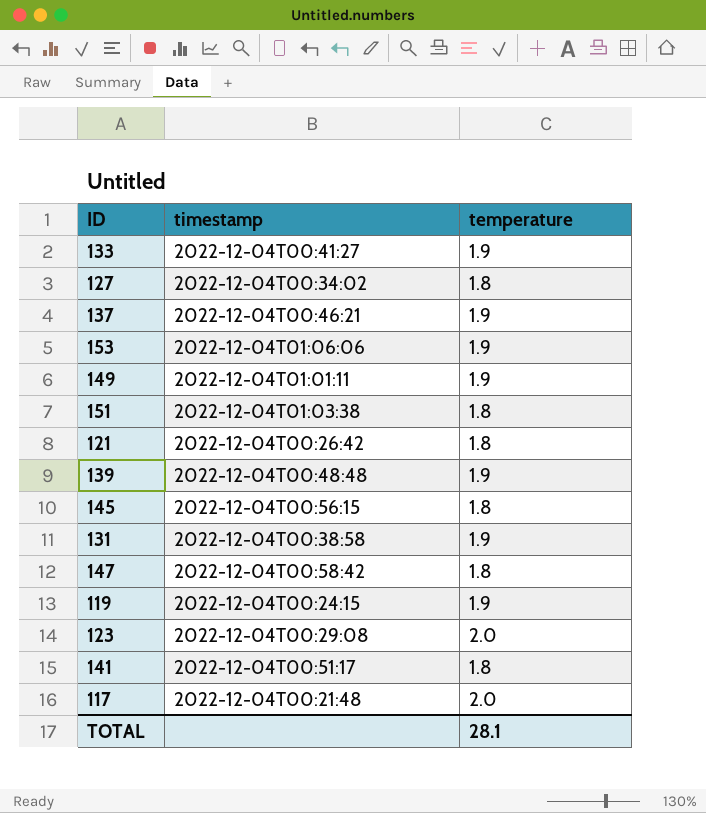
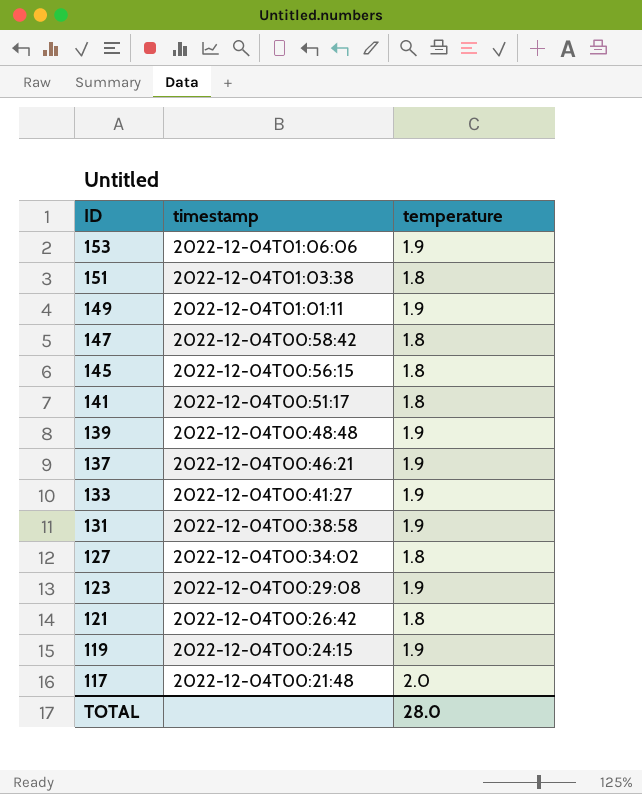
row order: none -> ID descending
123 | temperature: 2.0 -> 1.9
TOTAL | temperature: 28.1 -> 28.0

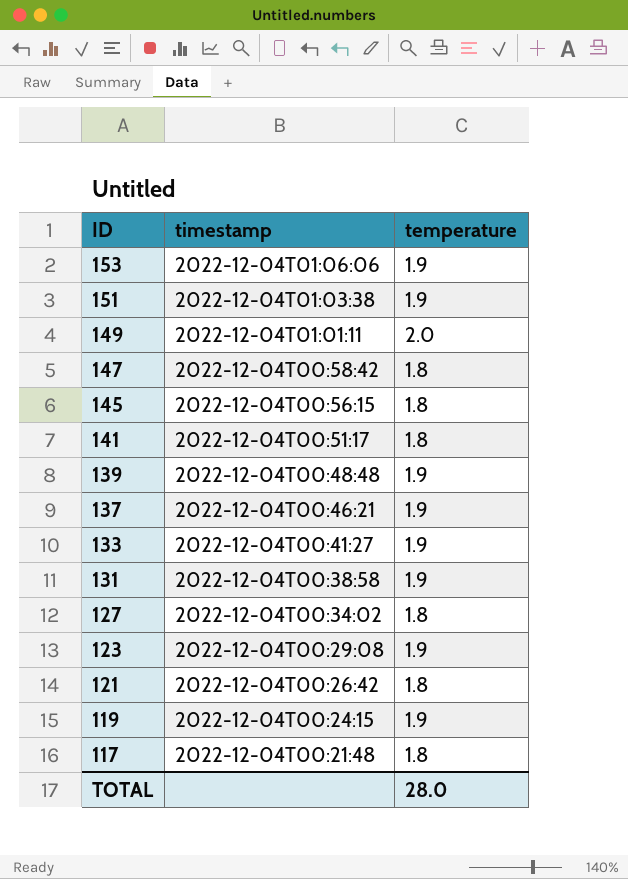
151 | temperature: 1.8 -> 1.9
149 | temperature: 1.9 -> 2.0
117 | temperature: 2.0 -> 1.8

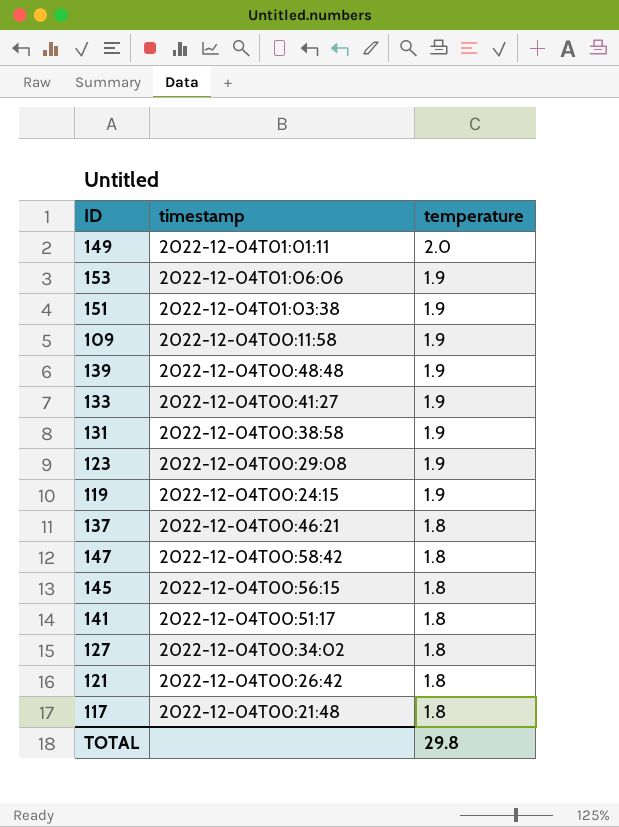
row order: ID descending -> temperature descending
row 109: none -> 2022-12-04T00:11:58 | 1.9
137 | temperature: 1.9 -> 1.8
TOTAL | temperature: 28.0 -> 29.8

